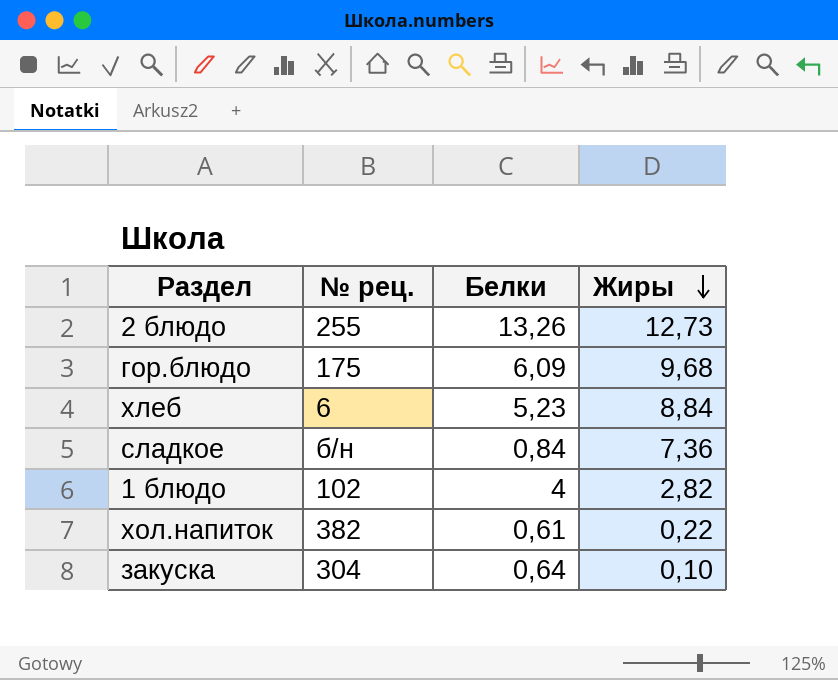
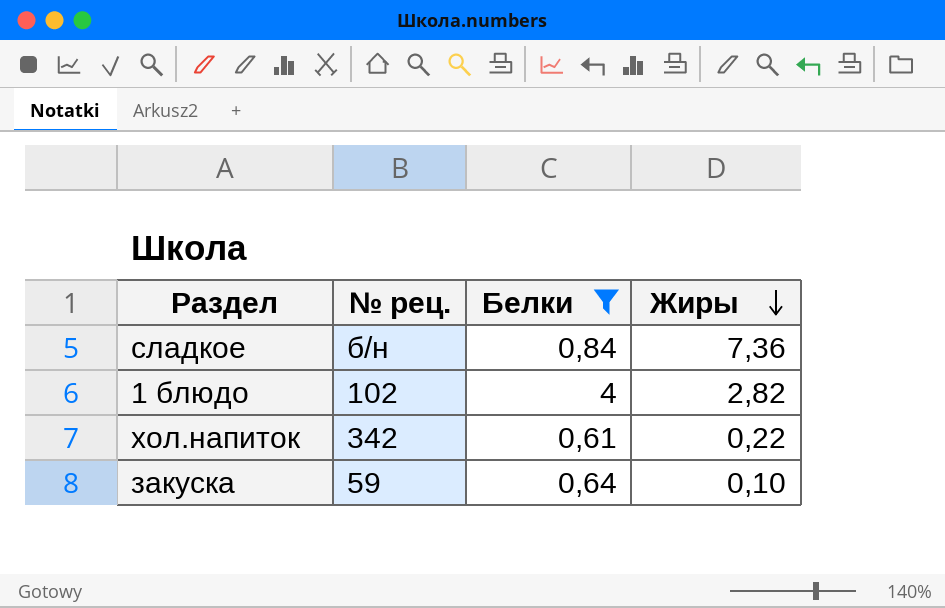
filter: none -> Белки <= 4
хол.напиток | № рец.: 382 -> 342
закуска | № рец.: 304 -> 59

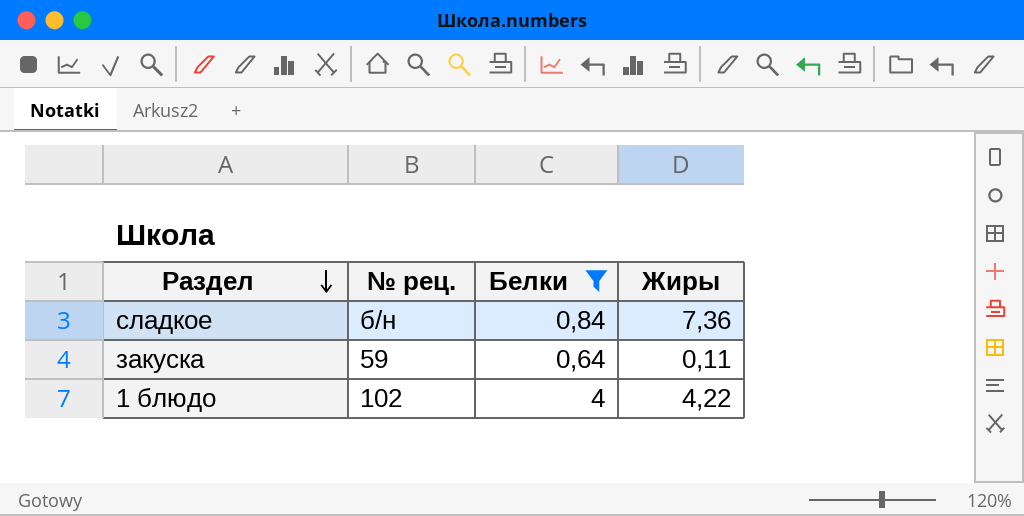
row order: Жиры descending -> Раздел descending
row хол.напиток: 342 | 0,61 | 0,22 -> none
закуска | Жиры: 0,10 -> 0,11
1 блюдо | Жиры: 2,82 -> 4,22

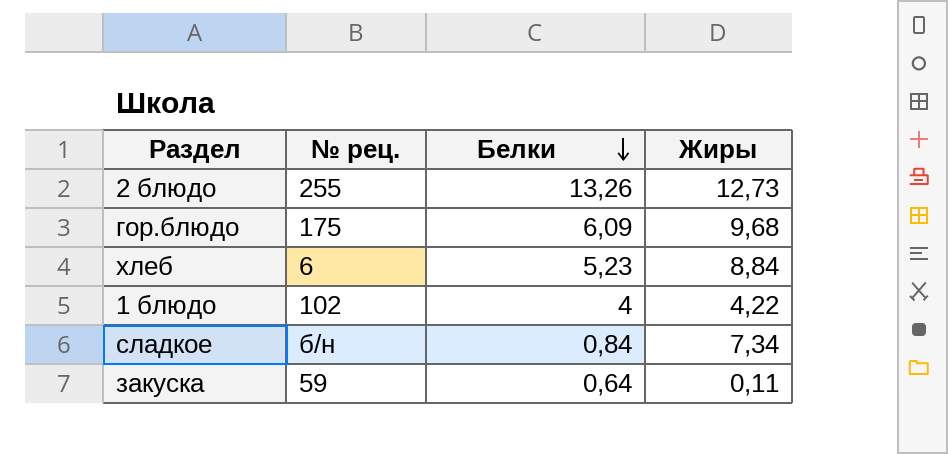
filter: Белки <= 4 -> none
row order: Раздел descending -> Белки descending
сладкое | Жиры: 7,36 -> 7,34

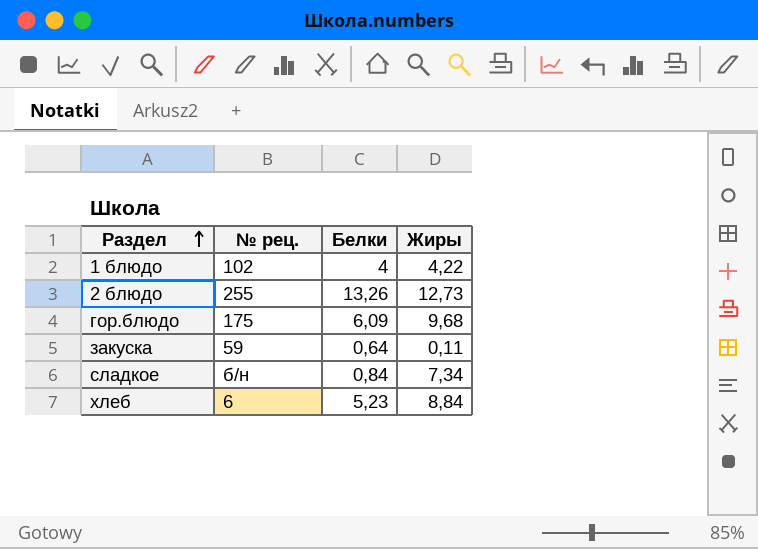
row order: Белки descending -> Раздел ascending

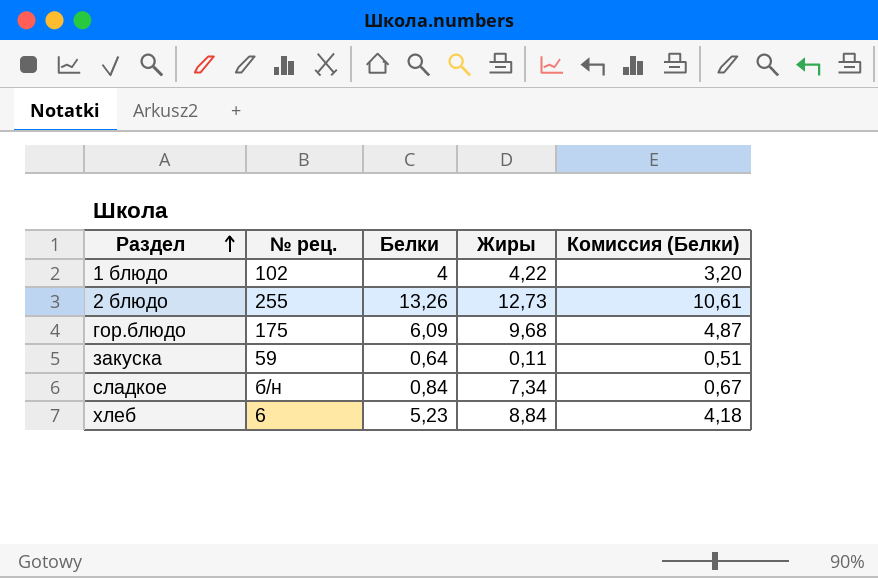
column Комиссия (Белки) | formula: none -> [Белки] * 0,8

